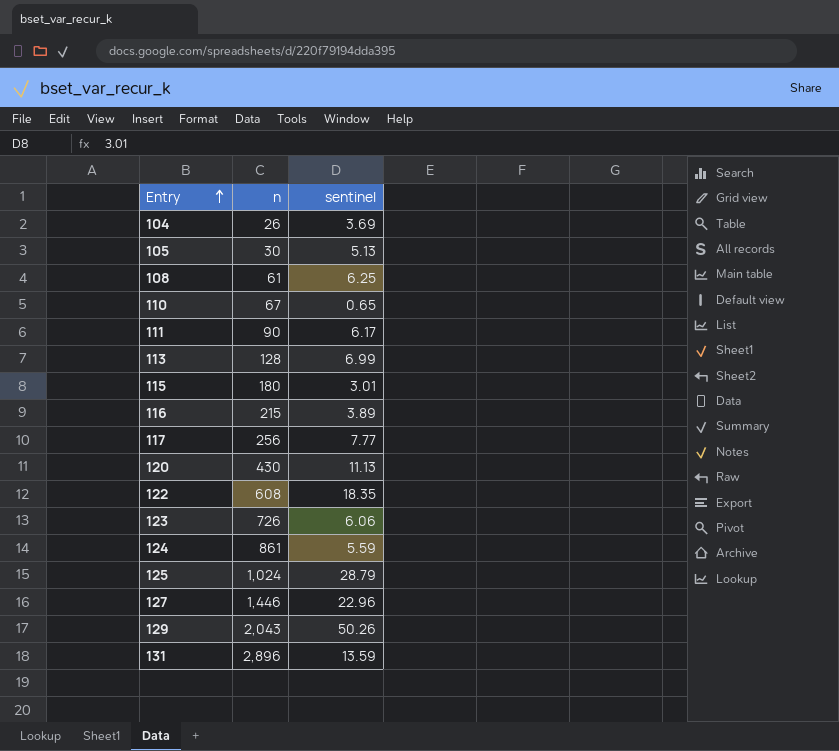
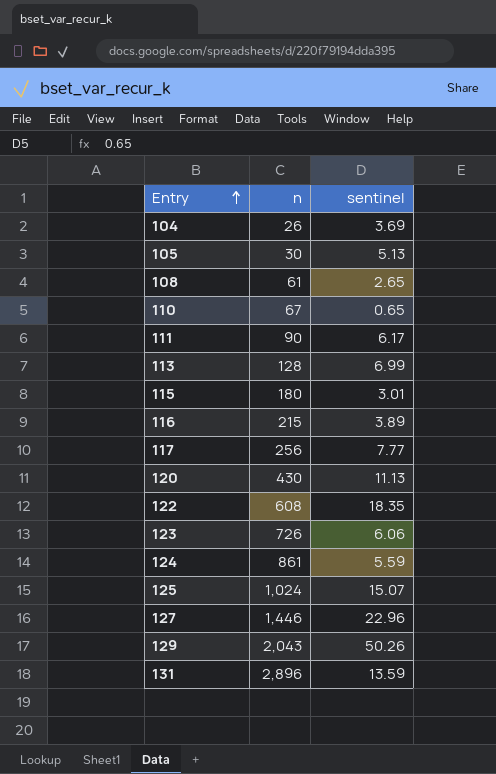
108 | sentinel: 6.25 -> 2.65
125 | sentinel: 28.79 -> 15.07

